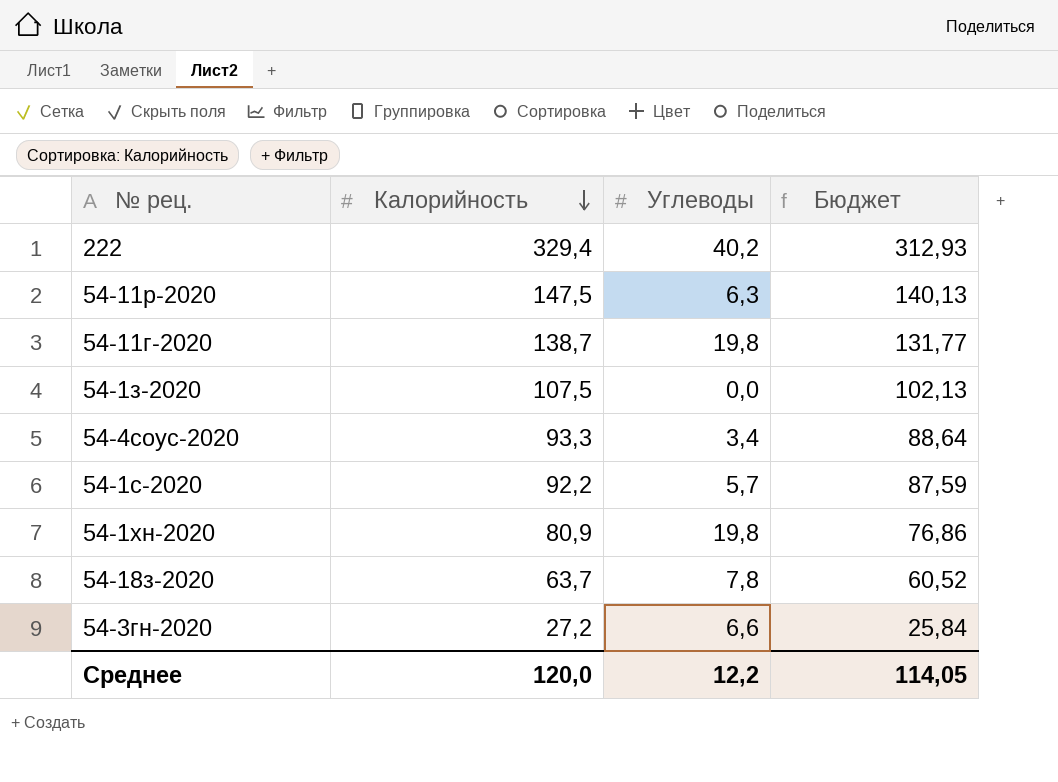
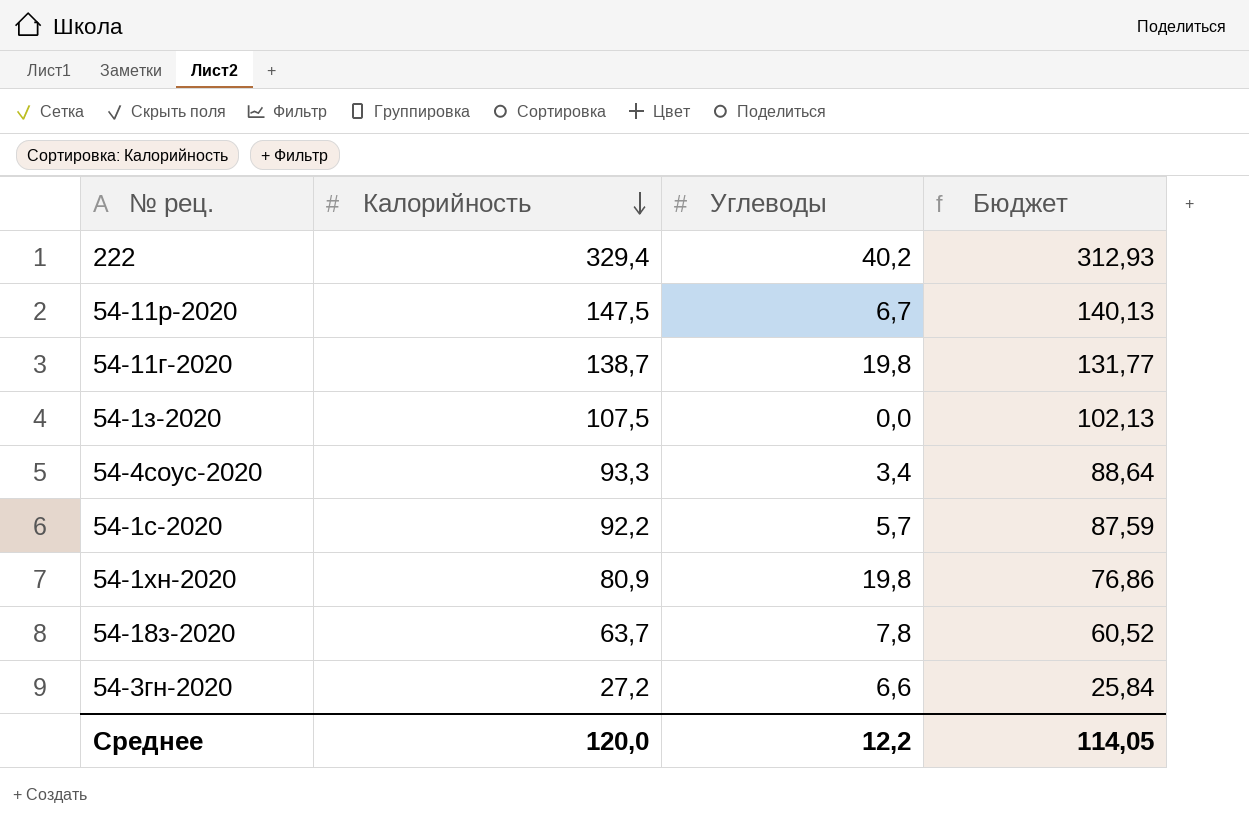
54-11р-2020 | Углеводы: 6,3 -> 6,7

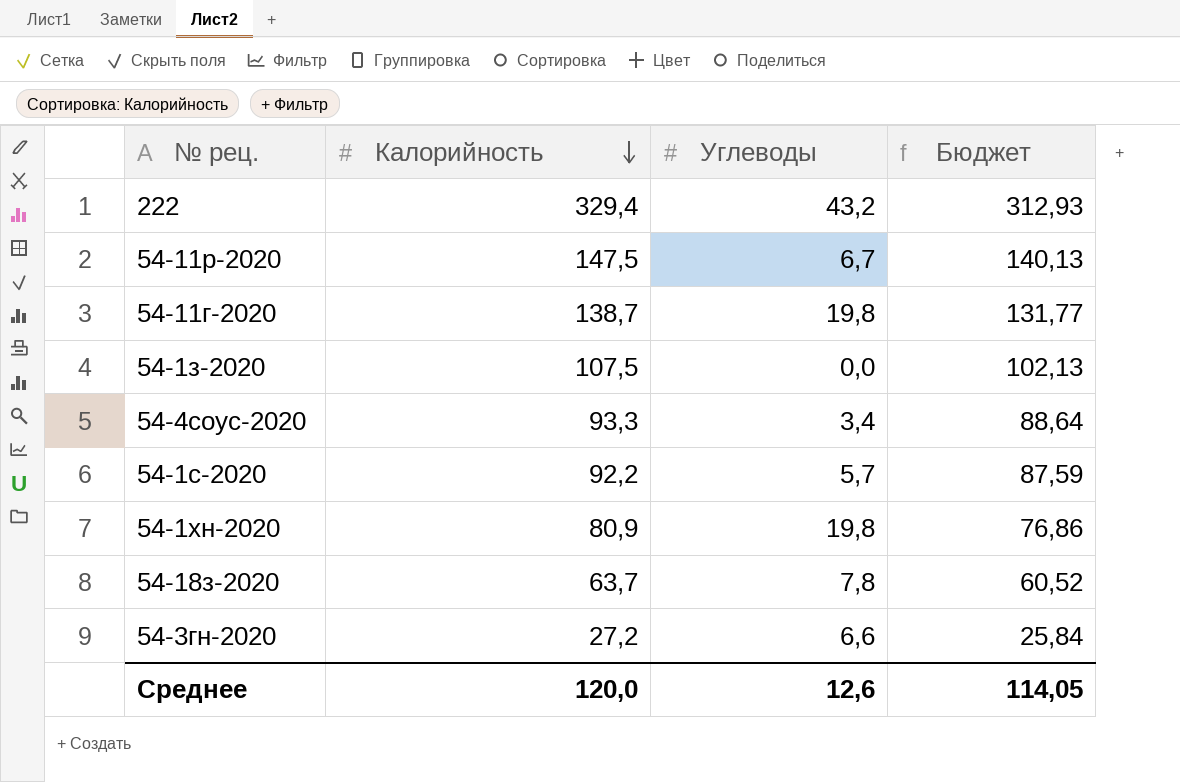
222 | Углеводы: 40,2 -> 43,2
Среднее | Углеводы: 12,2 -> 12,6

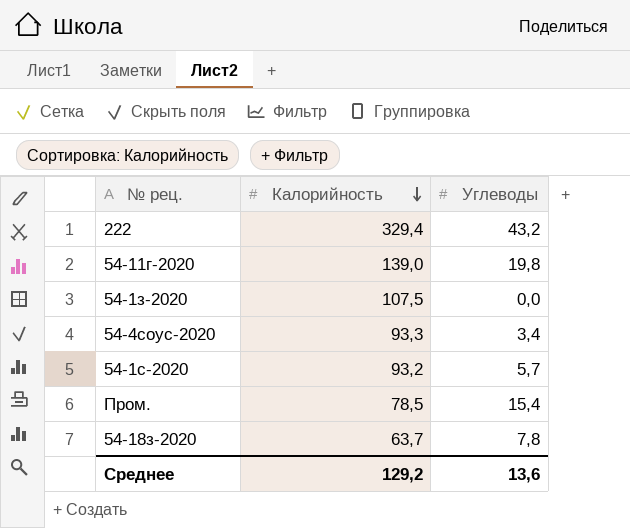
column Бюджет | formula: [Калорийность] * 0,95 -> none
row 54-11р-2020: 147,5 | 6,7 | 140,13 -> none
row 54-1хн-2020: 80,9 | 19,8 | 76,86 -> none
row 54-3гн-2020: 27,2 | 6,6 | 25,84 -> none
54-11г-2020 | Калорийность: 138,7 -> 139,0
54-1с-2020 | Калорийность: 92,2 -> 93,2
row Пром.: none -> 78,5 | 15,4
Среднее | Калорийность: 120,0 -> 129,2
Среднее | Углеводы: 12,6 -> 13,6

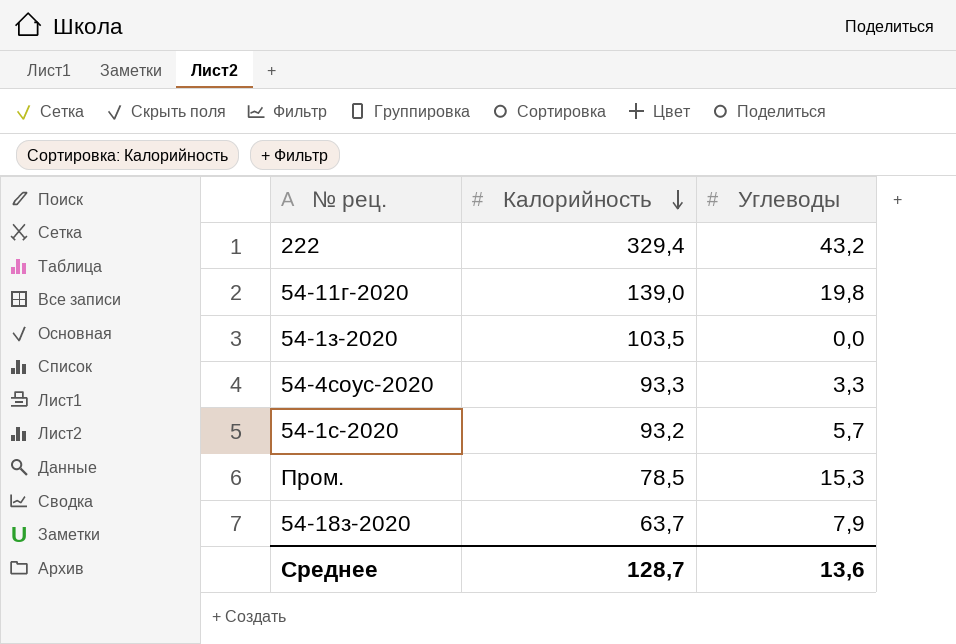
54-1з-2020 | Калорийность: 107,5 -> 103,5
54-4соус-2020 | Углеводы: 3,4 -> 3,3
Пром. | Углеводы: 15,4 -> 15,3
54-18з-2020 | Углеводы: 7,8 -> 7,9
Среднее | Калорийность: 129,2 -> 128,7

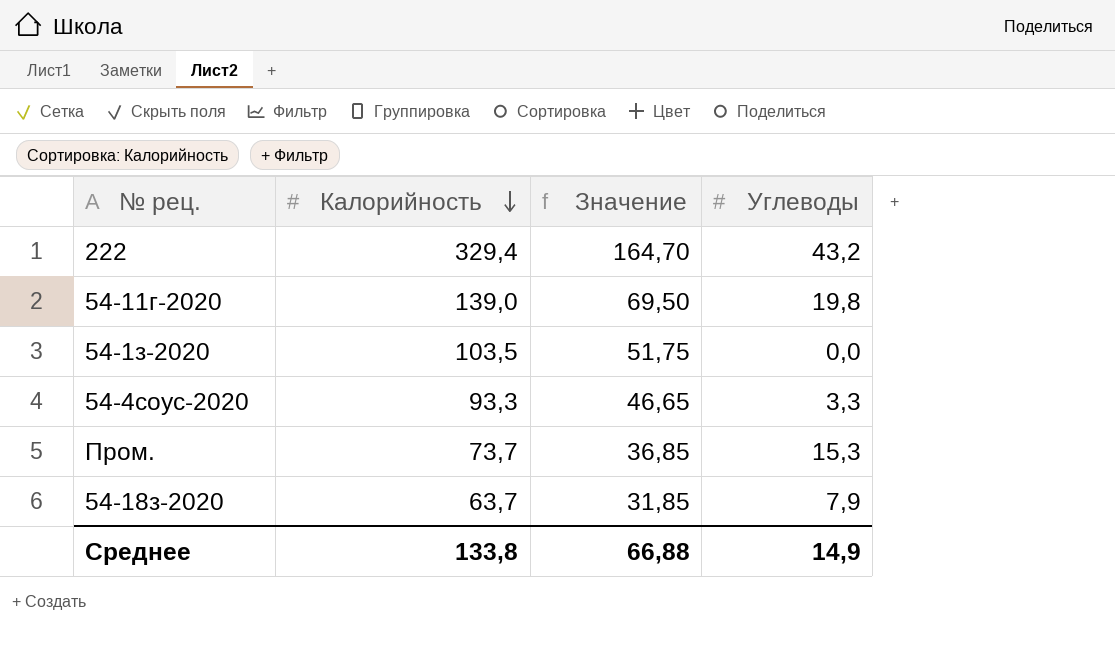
column Значение | formula: none -> [Калорийность] * 0,5
row 54-1с-2020: 93,2 | 5,7 -> none
Пром. | Калорийность: 78,5 -> 73,7
Среднее | Калорийность: 128,7 -> 133,8
Среднее | Углеводы: 13,6 -> 14,9

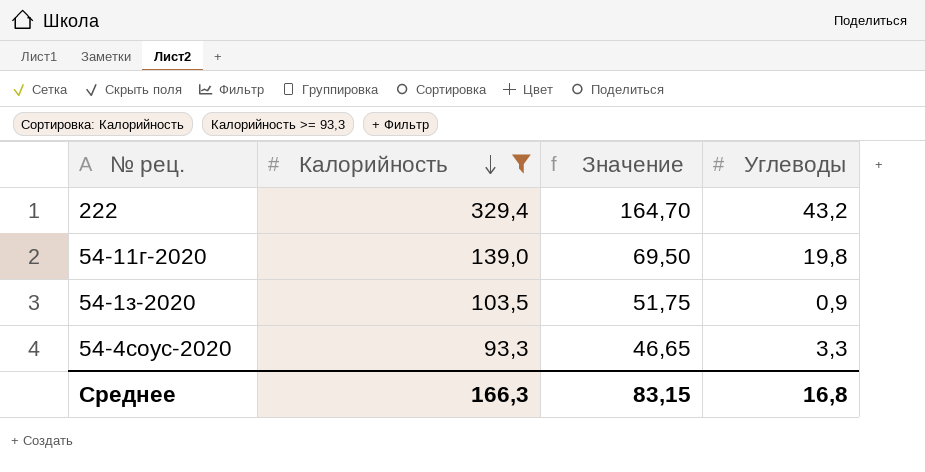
filter: none -> Калорийность >= 93,3
54-1з-2020 | Углеводы: 0,0 -> 0,9
Среднее | Калорийность: 133,8 -> 166,3
Среднее | Значение: 66,88 -> 83,15
Среднее | Углеводы: 14,9 -> 16,8

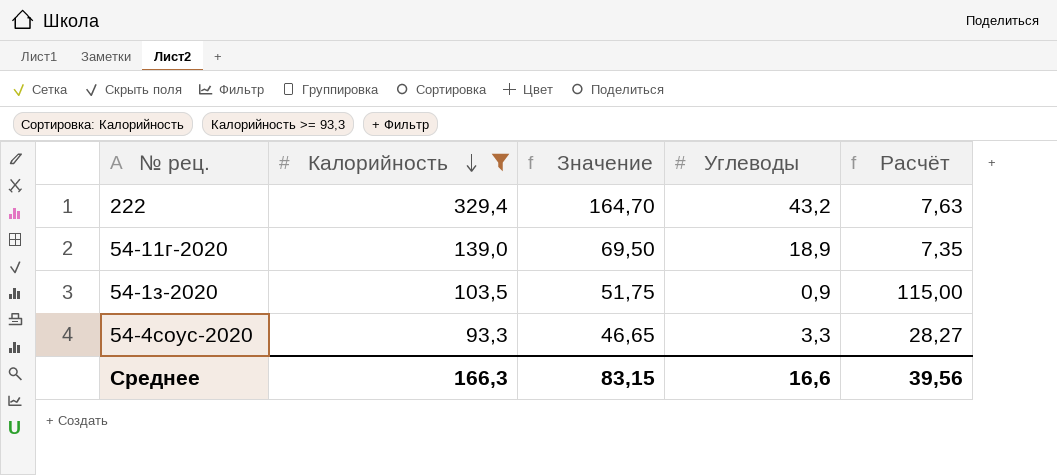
column Расчёт | formula: none -> [Калорийность] / [Углеводы]
54-11г-2020 | Углеводы: 19,8 -> 18,9
Среднее | Углеводы: 16,8 -> 16,6

